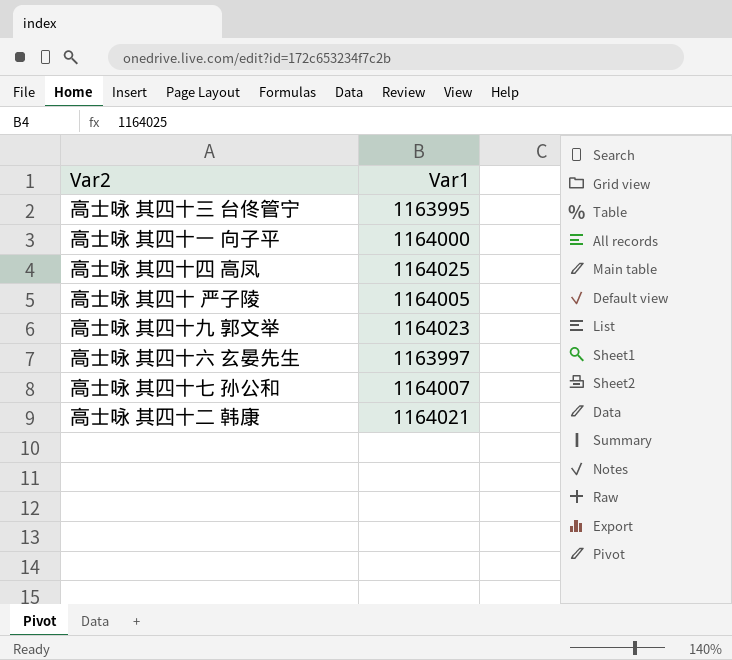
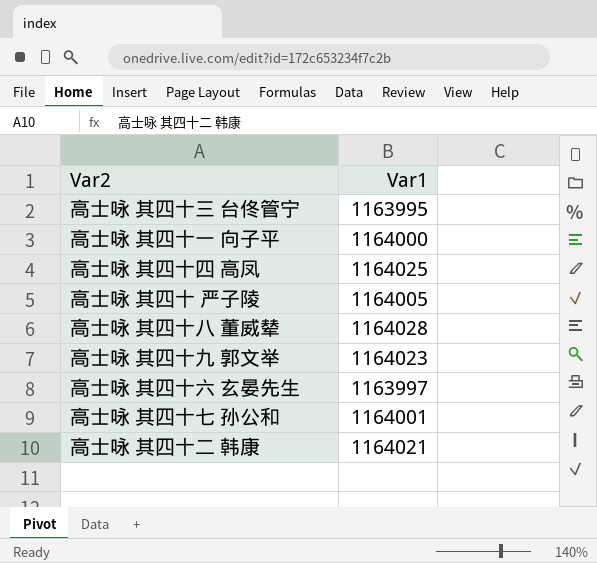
row 高士咏 其四十八 董威辇: none -> 1164028
高士咏 其四十七 孙公和 | Var1: 1164007 -> 1164001

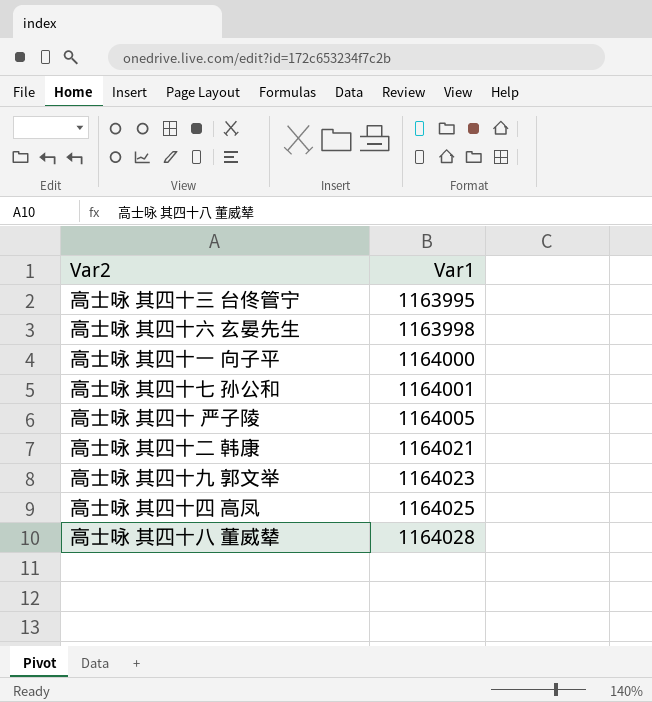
row order: none -> Var1 ascending
高士咏 其四十六 玄晏先生 | Var1: 1163997 -> 1163998

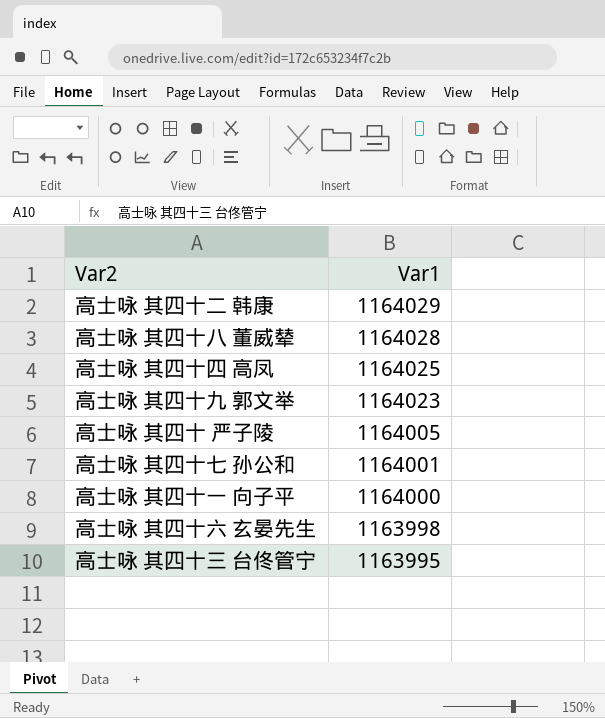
row order: Var1 ascending -> Var1 descending
高士咏 其四十二 韩康 | Var1: 1164021 -> 1164029

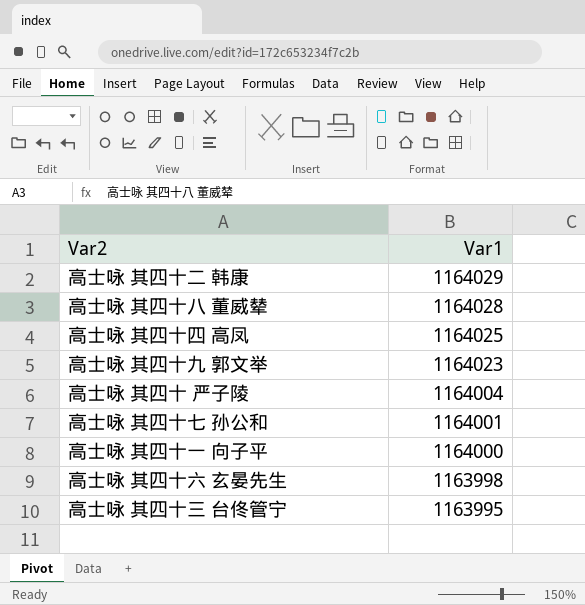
高士咏 其四十 严子陵 | Var1: 1164005 -> 1164004

